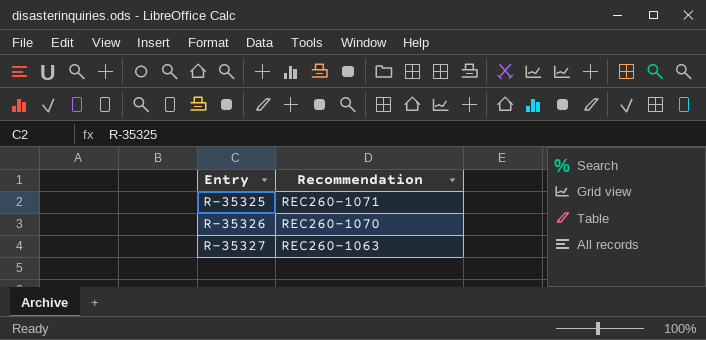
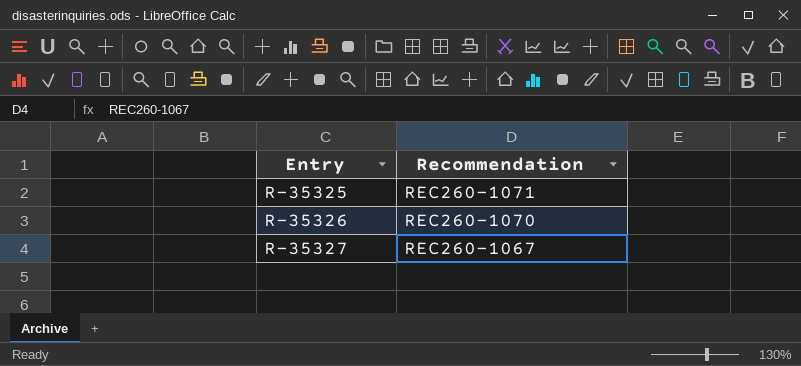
R-35327 | Recommendation: REC260-1063 -> REC260-1067

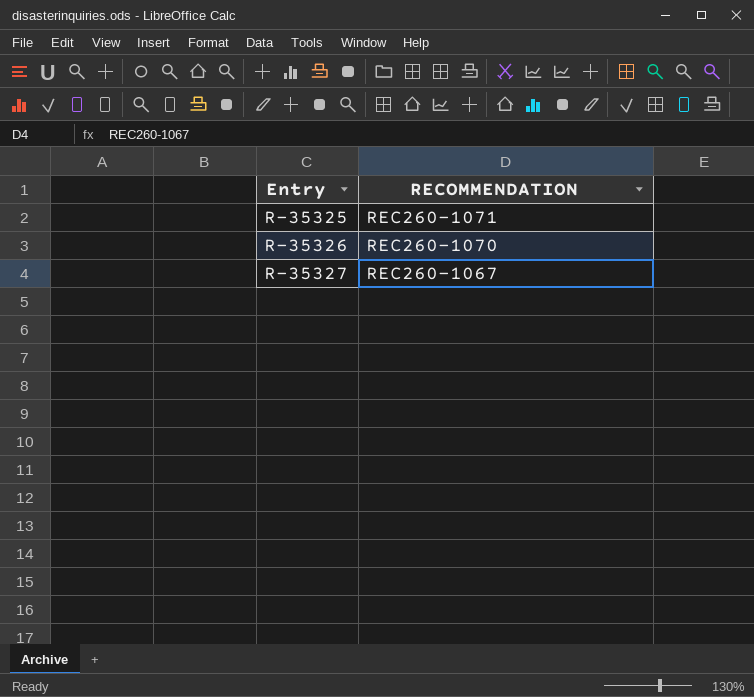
column name: Recommendation -> RECOMMENDATION

